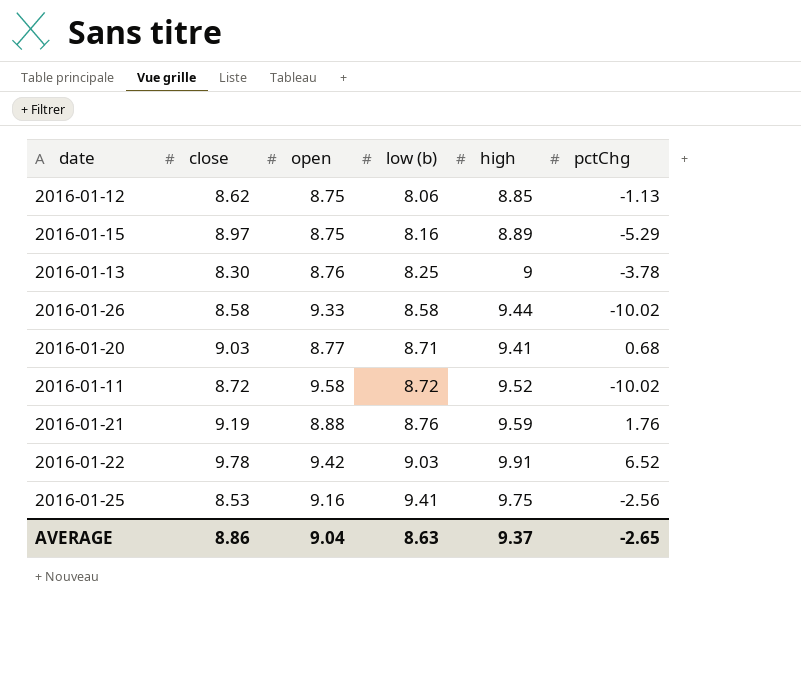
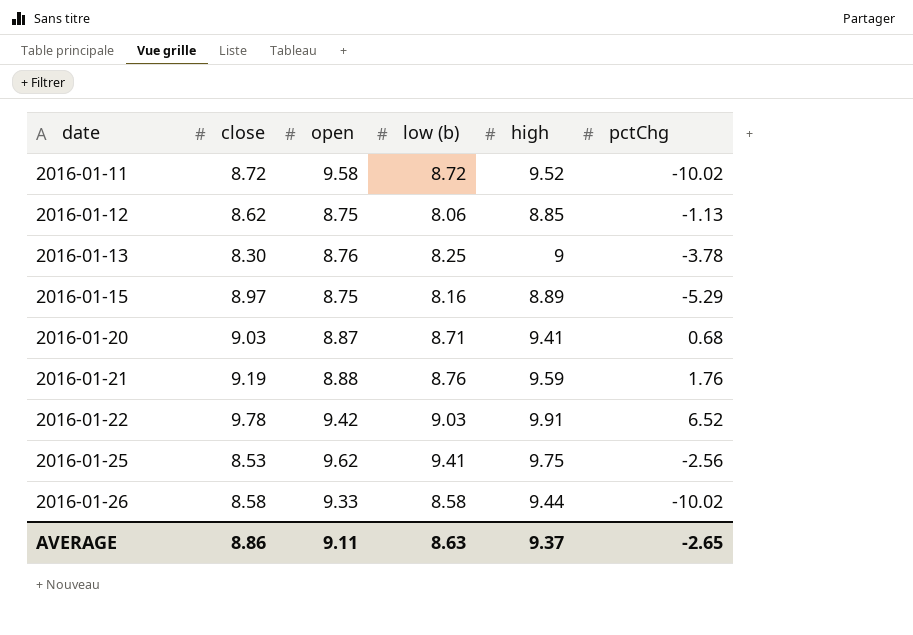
row order: low (b) ascending -> date ascending
2016-01-20 | open: 8.77 -> 8.87
2016-01-25 | open: 9.16 -> 9.62
AVERAGE | open: 9.04 -> 9.11

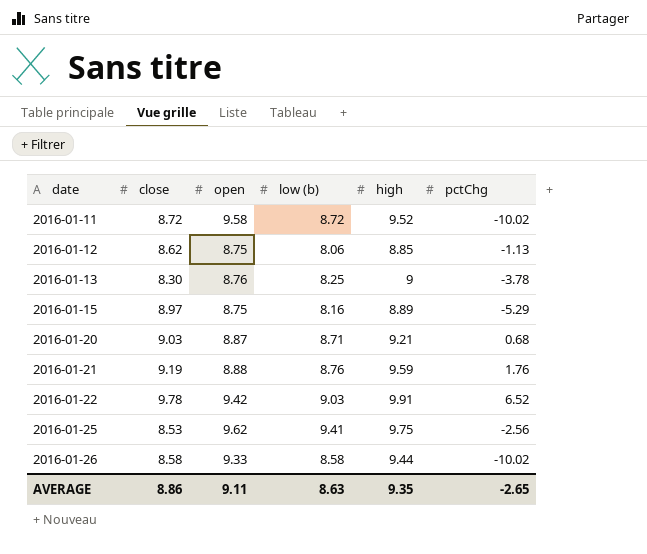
2016-01-20 | high: 9.41 -> 9.21
AVERAGE | high: 9.37 -> 9.35

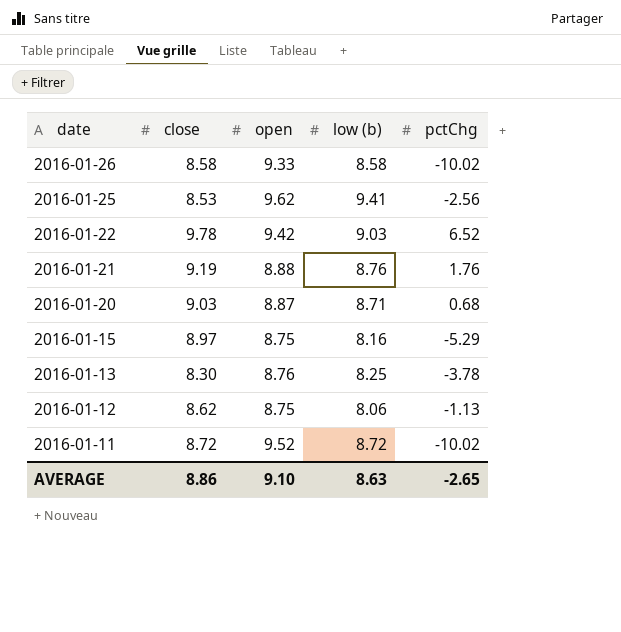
row order: date ascending -> date descending
column high | position: 5 -> none
2016-01-11 | open: 9.58 -> 9.52
AVERAGE | open: 9.11 -> 9.10

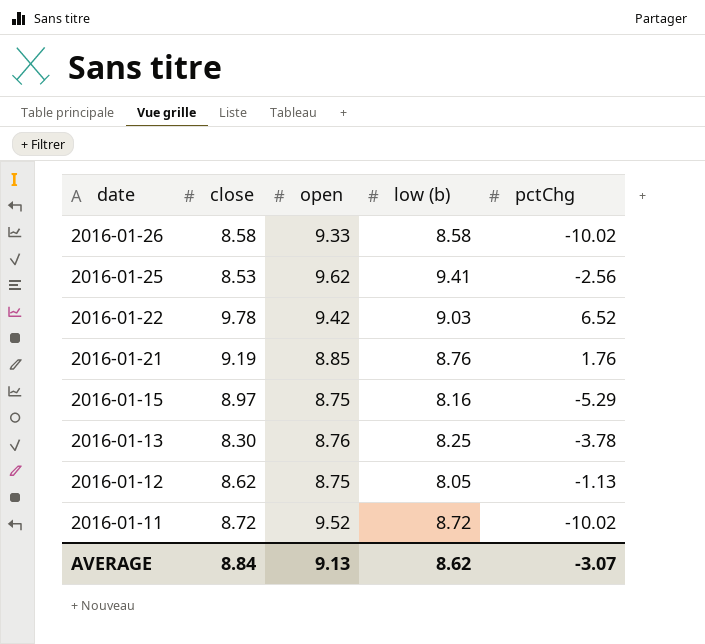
row 2016-01-20: 9.03 | 8.87 | 8.71 | 0.68 -> none
2016-01-21 | open: 8.88 -> 8.85
2016-01-12 | low (b): 8.06 -> 8.05
AVERAGE | close: 8.86 -> 8.84
AVERAGE | open: 9.10 -> 9.13
AVERAGE | low (b): 8.63 -> 8.62
AVERAGE | pctChg: -2.65 -> -3.07

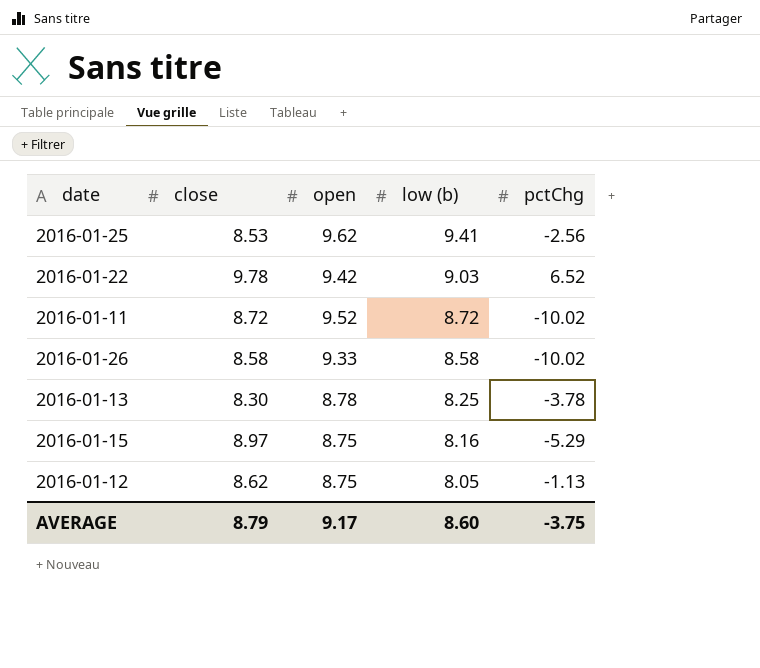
row order: date descending -> low (b) descending
row 2016-01-21: 9.19 | 8.85 | 8.76 | 1.76 -> none
2016-01-13 | open: 8.76 -> 8.78
AVERAGE | close: 8.84 -> 8.79
AVERAGE | open: 9.13 -> 9.17
AVERAGE | low (b): 8.62 -> 8.60
AVERAGE | pctChg: -3.07 -> -3.75

